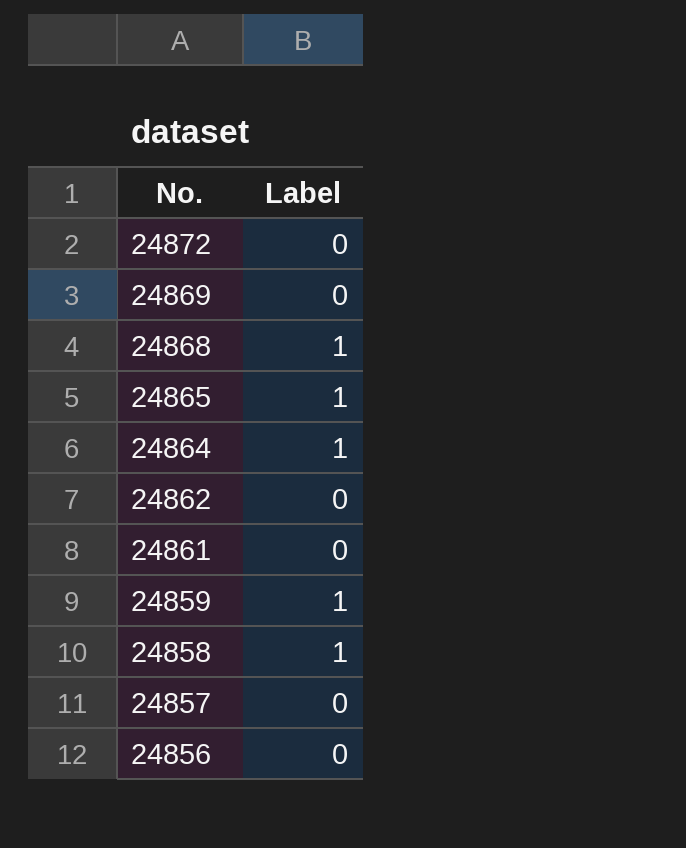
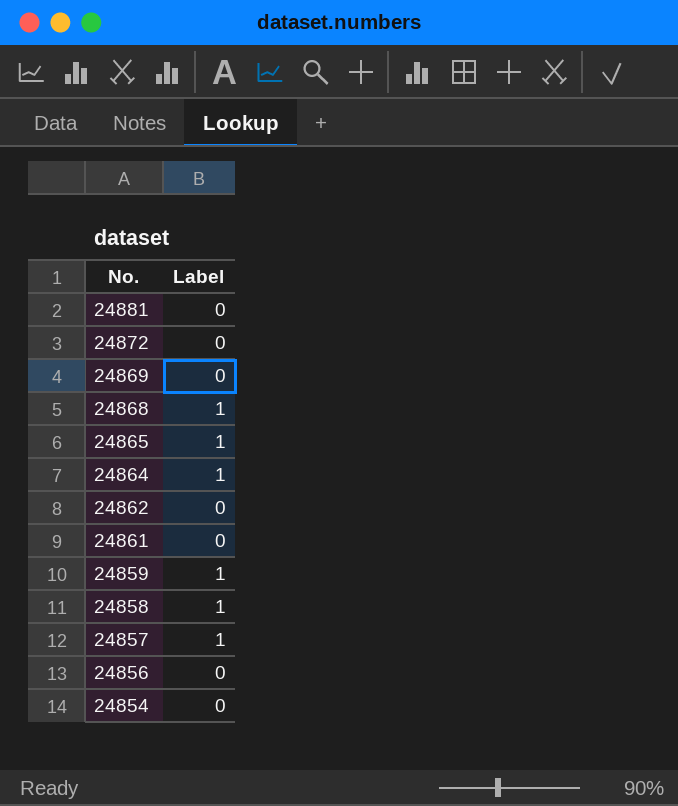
row 24881: none -> 0
24857 | Label: 0 -> 1
row 24854: none -> 0

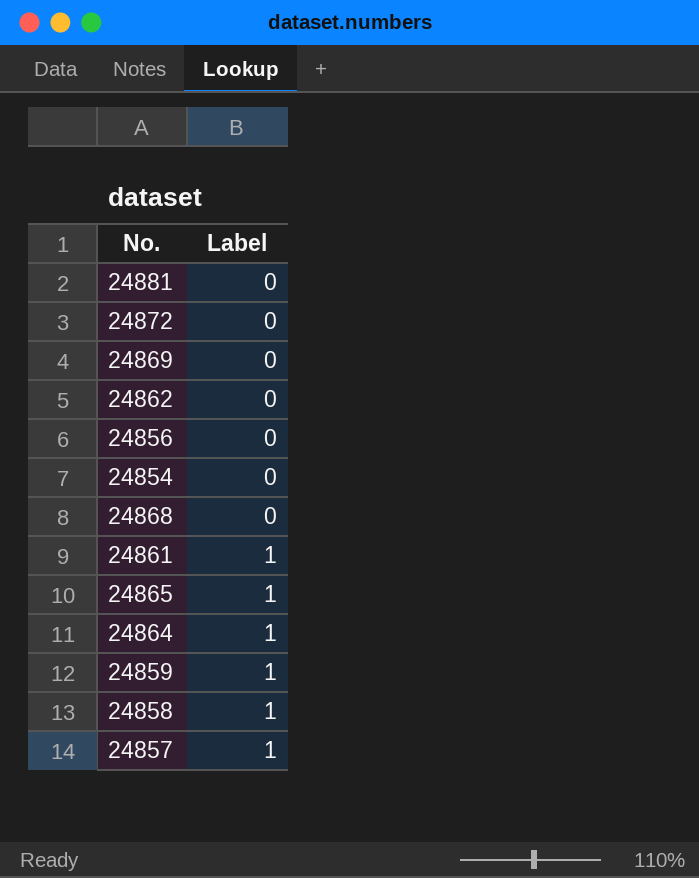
row order: No. descending -> Label ascending
24868 | Label: 1 -> 0
24861 | Label: 0 -> 1

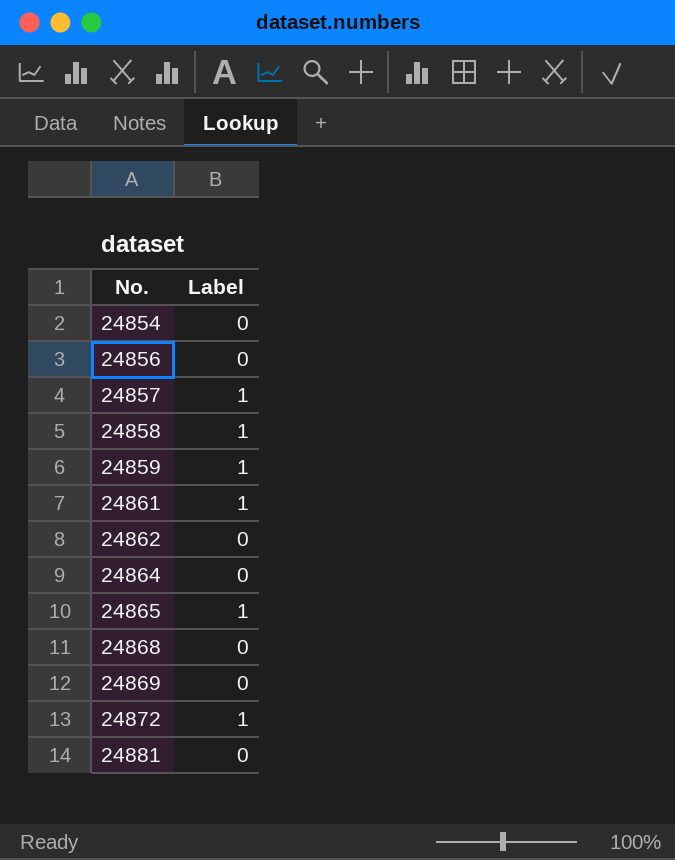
row order: Label ascending -> No. ascending
24864 | Label: 1 -> 0
24872 | Label: 0 -> 1

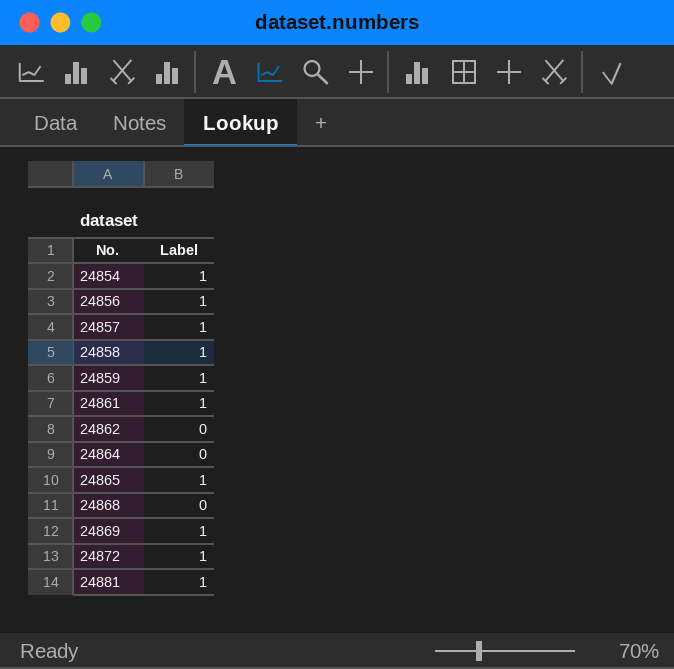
24854 | Label: 0 -> 1
24856 | Label: 0 -> 1
24869 | Label: 0 -> 1
24881 | Label: 0 -> 1

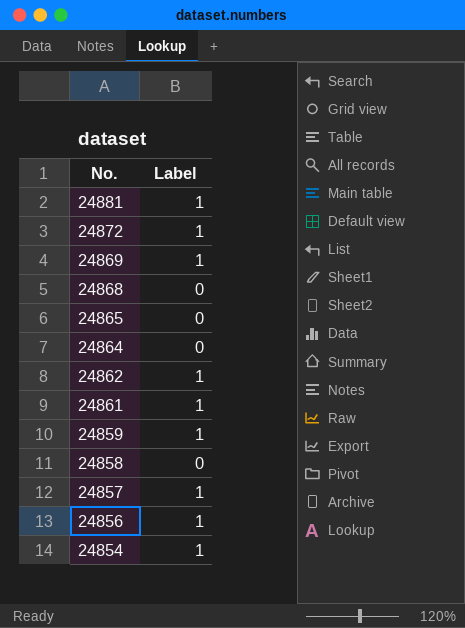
row order: No. ascending -> No. descending
24865 | Label: 1 -> 0
24862 | Label: 0 -> 1
24858 | Label: 1 -> 0

